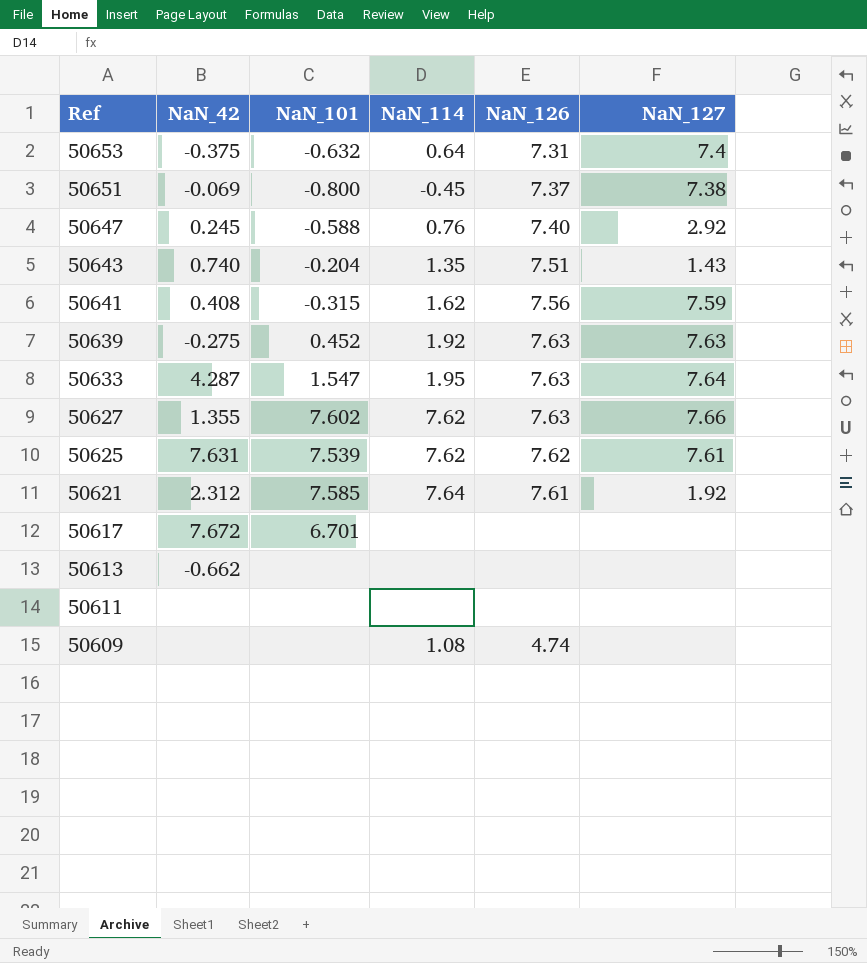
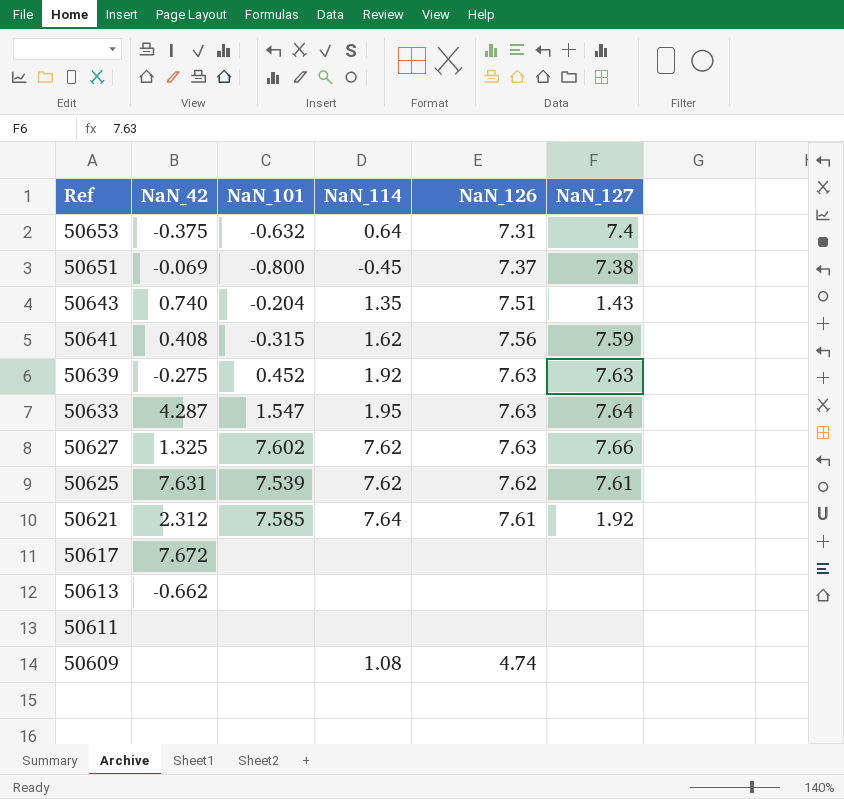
row 50647: 0.245 | -0.588 | 0.76 | 7.40 | 2.92 -> none
50627 | NaN_42: 1.355 -> 1.325
50617 | NaN_101: 6.701 -> none

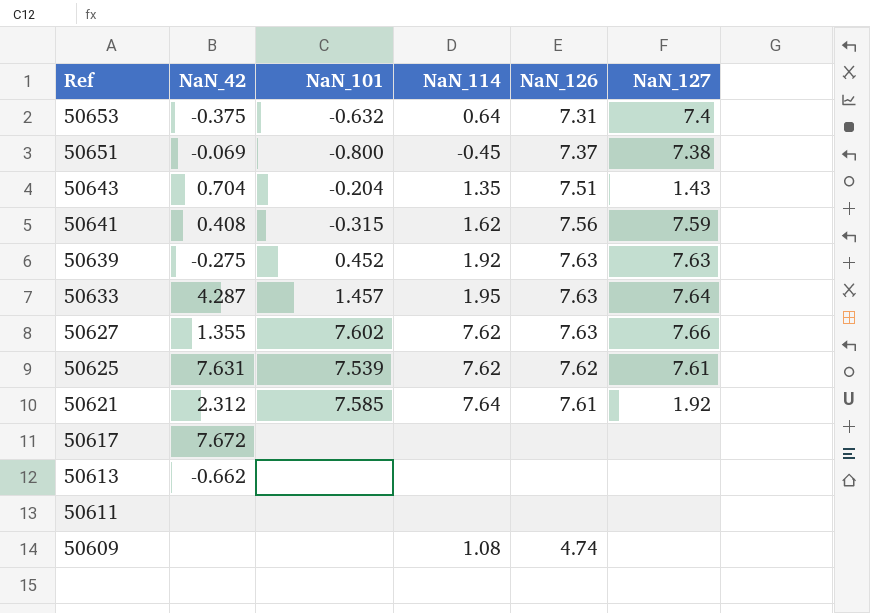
50643 | NaN_42: 0.740 -> 0.704
50633 | NaN_101: 1.547 -> 1.457
50627 | NaN_42: 1.325 -> 1.355

